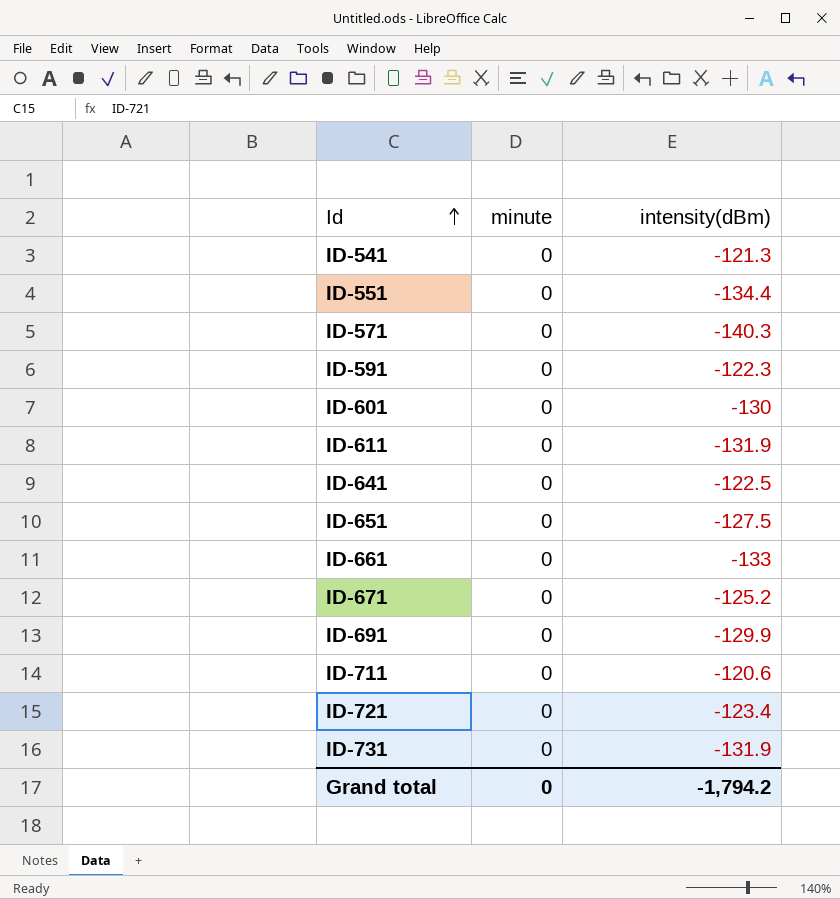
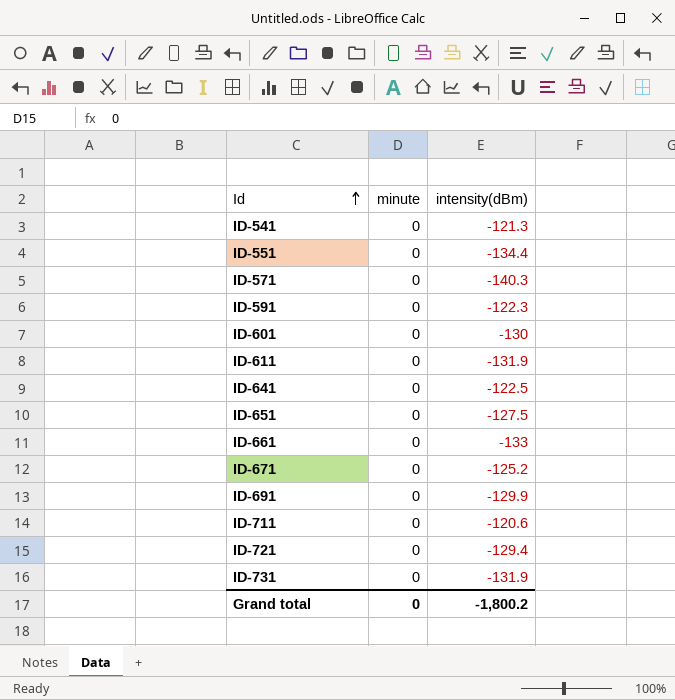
ID-721 | intensity(dBm): -123.4 -> -129.4
Grand total | intensity(dBm): -1,794.2 -> -1,800.2

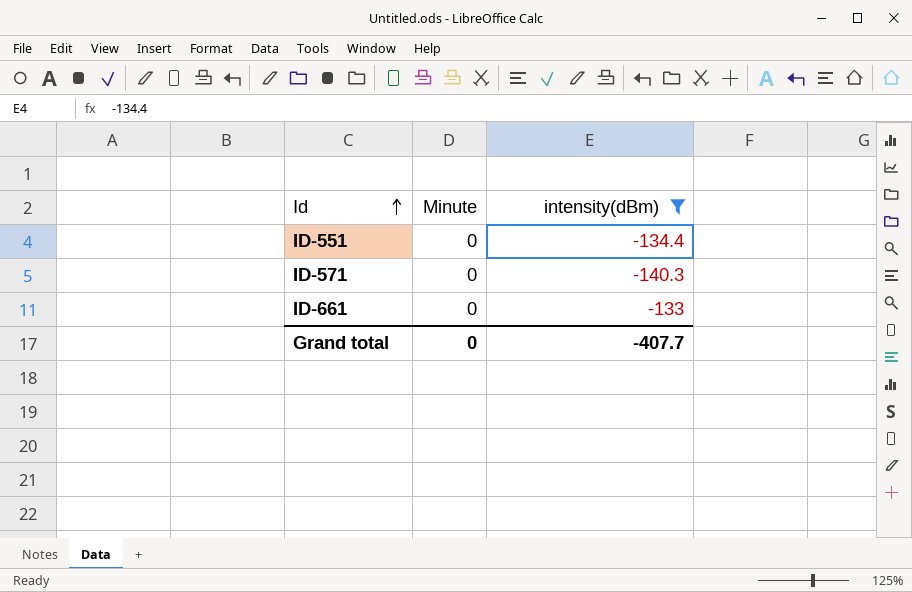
filter: none -> intensity(dBm) <= -133
column name: minute -> Minute
Grand total | intensity(dBm): -1,800.2 -> -407.7

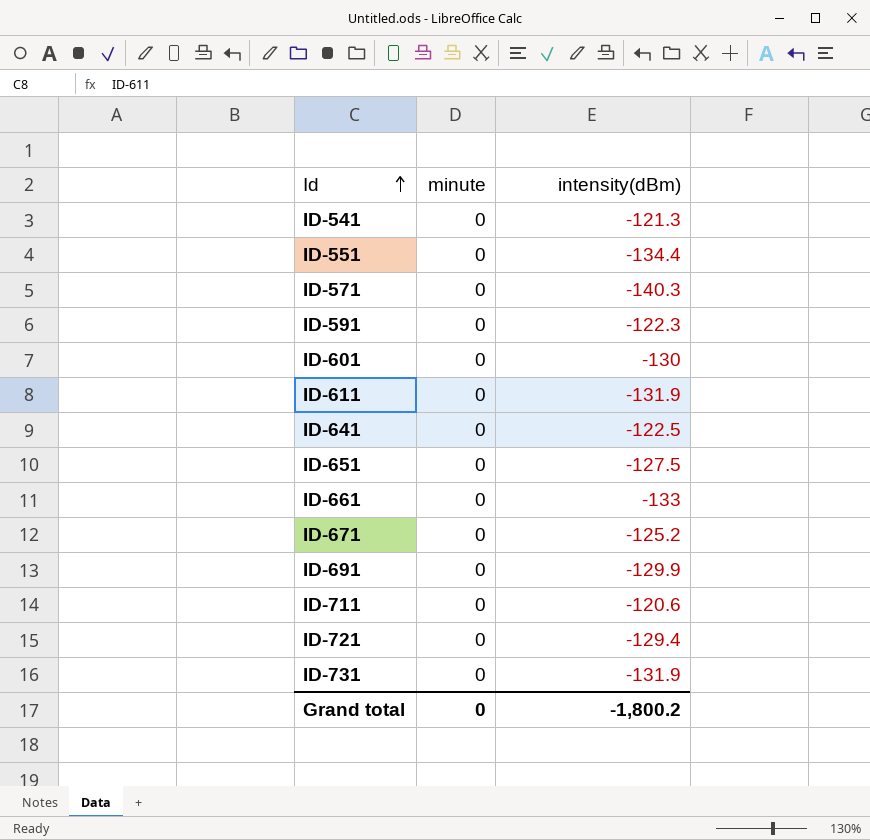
filter: intensity(dBm) <= -133 -> none
column name: Minute -> minute
Grand total | intensity(dBm): -407.7 -> -1,800.2

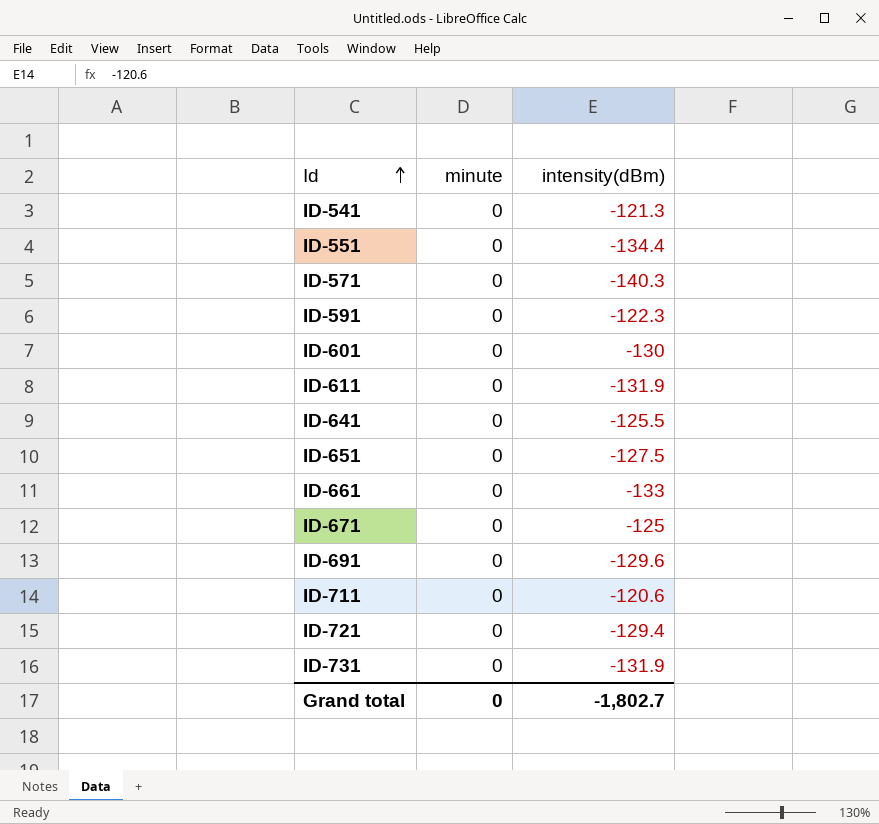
ID-641 | intensity(dBm): -122.5 -> -125.5
ID-671 | intensity(dBm): -125.2 -> -125
ID-691 | intensity(dBm): -129.9 -> -129.6
Grand total | intensity(dBm): -1,800.2 -> -1,802.7

